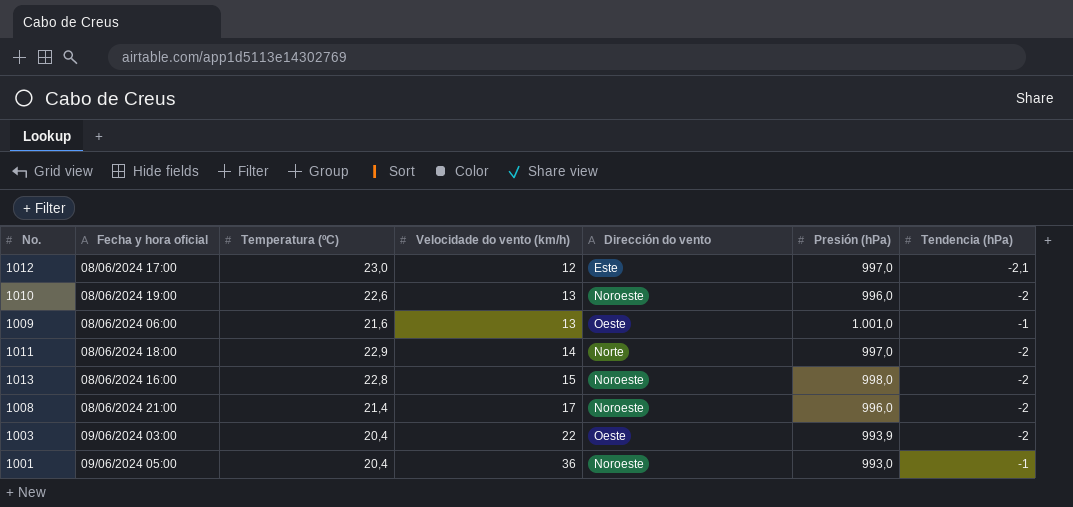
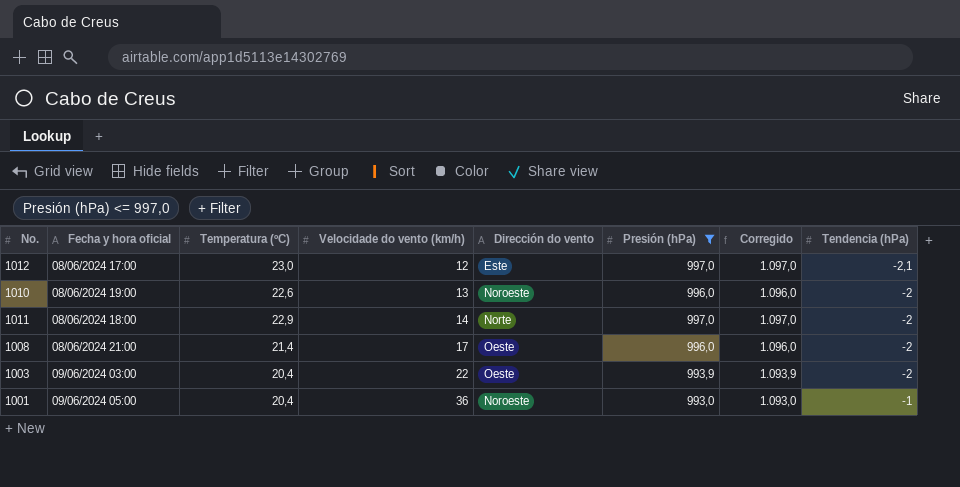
filter: none -> Presión (hPa) <= 997,0
column Corregido | formula: none -> [Presión (hPa)] + 100
1008 | Dirección do vento: Noroeste -> Oeste

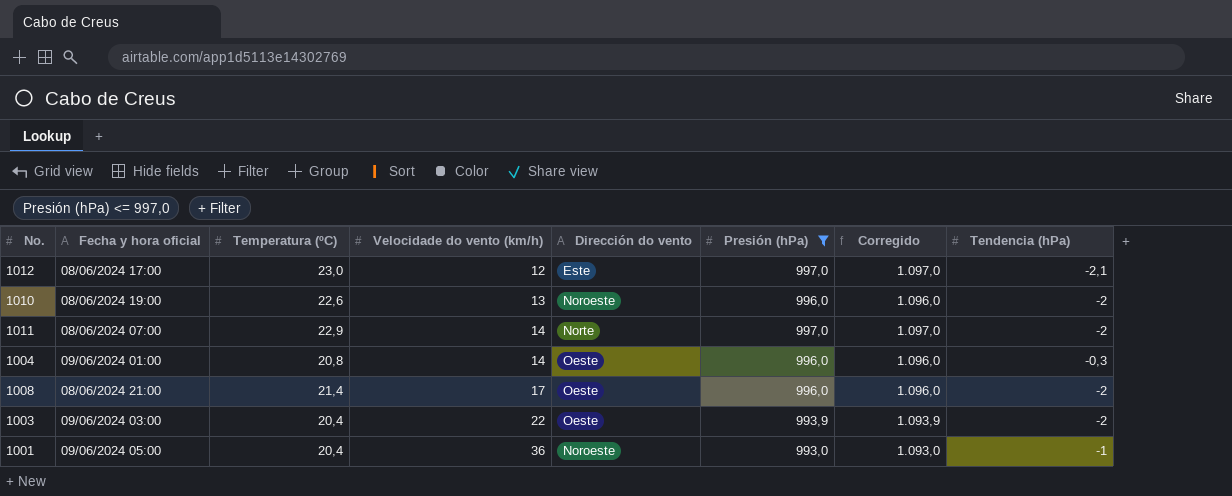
1011 | Fecha y hora oficial: 08/06/2024 18:00 -> 08/06/2024 07:00
row 1004: none -> 09/06/2024 01:00 | 20,8 | 14 | Oeste | 996,0 | 1.096,0 | -0,3

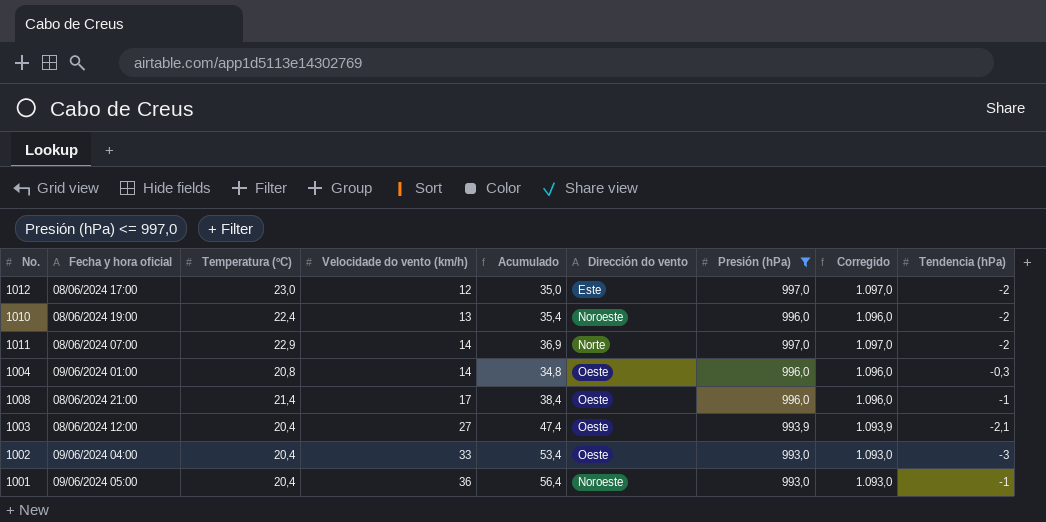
column Acumulado | formula: none -> [Temperatura (ºC)] + [Velocidade do vento (km/h)]
1012 | Tendencia (hPa): -2,1 -> -2
1010 | Temperatura (ºC): 22,6 -> 22,4
1008 | Tendencia (hPa): -2 -> -1
1003 | Fecha y hora oficial: 09/06/2024 03:00 -> 08/06/2024 12:00
1003 | Velocidade do vento (km/h): 22 -> 27
1003 | Tendencia (hPa): -2 -> -2,1
row 1002: none -> 09/06/2024 04:00 | 20,4 | 33 | 53,4 | Oeste | 993,0 | 1.093,0 | -3

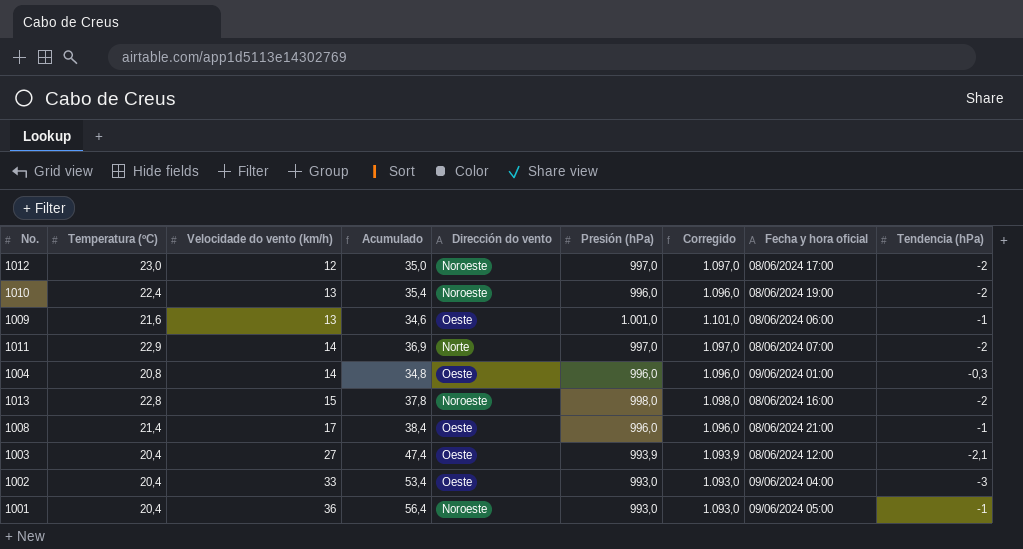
filter: Presión (hPa) <= 997,0 -> none
column Fecha y hora oficial | position: 2 -> 8
1012 | Dirección do vento: Este -> Noroeste

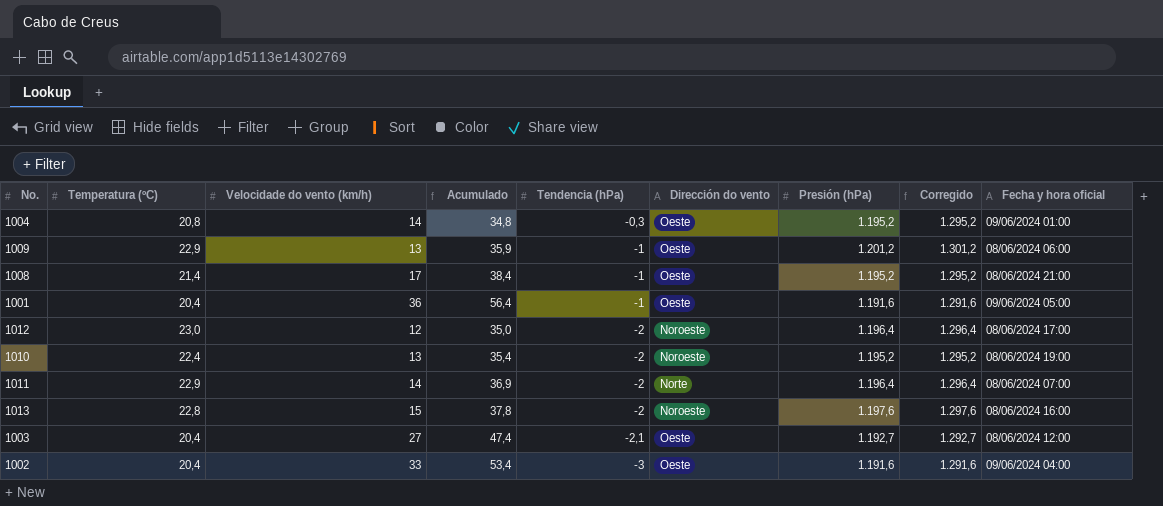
row order: Velocidade do vento (km/h) ascending -> Tendencia (hPa) descending
column Tendencia (hPa) | position: 9 -> 5
1004 | Presión (hPa): 996,0 -> 1.195,2
1004 | Corregido: 1.096,0 -> 1.295,2
1009 | Temperatura (ºC): 21,6 -> 22,9
1009 | Acumulado: 34,6 -> 35,9
1009 | Presión (hPa): 1.001,0 -> 1.201,2
1009 | Corregido: 1.101,0 -> 1.301,2
1008 | Presión (hPa): 996,0 -> 1.195,2
1008 | Corregido: 1.096,0 -> 1.295,2
1001 | Dirección do vento: Noroeste -> Oeste
1001 | Presión (hPa): 993,0 -> 1.191,6
1001 | Corregido: 1.093,0 -> 1.291,6
1012 | Presión (hPa): 997,0 -> 1.196,4
1012 | Corregido: 1.097,0 -> 1.296,4
1010 | Presión (hPa): 996,0 -> 1.195,2
1010 | Corregido: 1.096,0 -> 1.295,2
1011 | Presión (hPa): 997,0 -> 1.196,4
1011 | Corregido: 1.097,0 -> 1.296,4
1013 | Presión (hPa): 998,0 -> 1.197,6
1013 | Corregido: 1.098,0 -> 1.297,6
1003 | Presión (hPa): 993,9 -> 1.192,7
1003 | Corregido: 1.093,9 -> 1.292,7
1002 | Presión (hPa): 993,0 -> 1.191,6
1002 | Corregido: 1.093,0 -> 1.291,6

